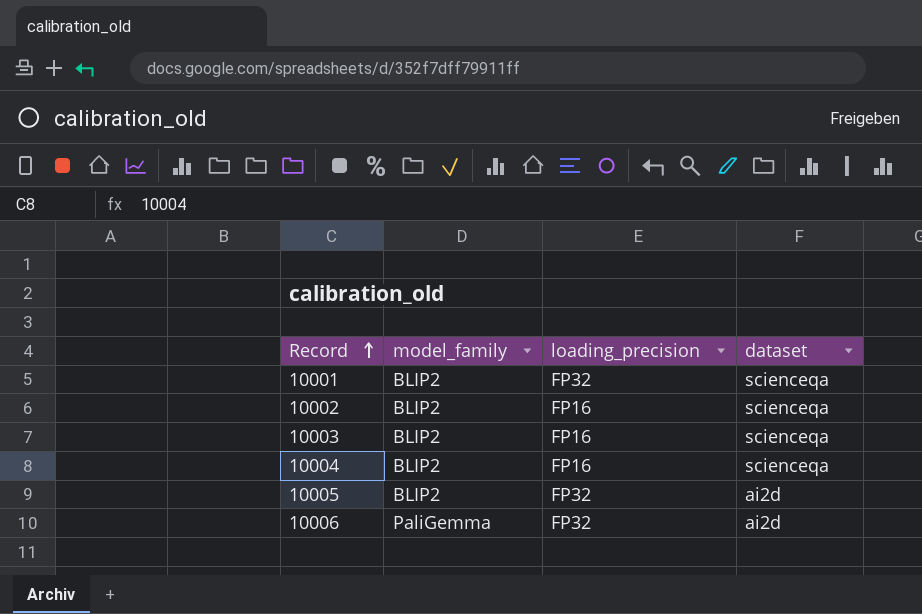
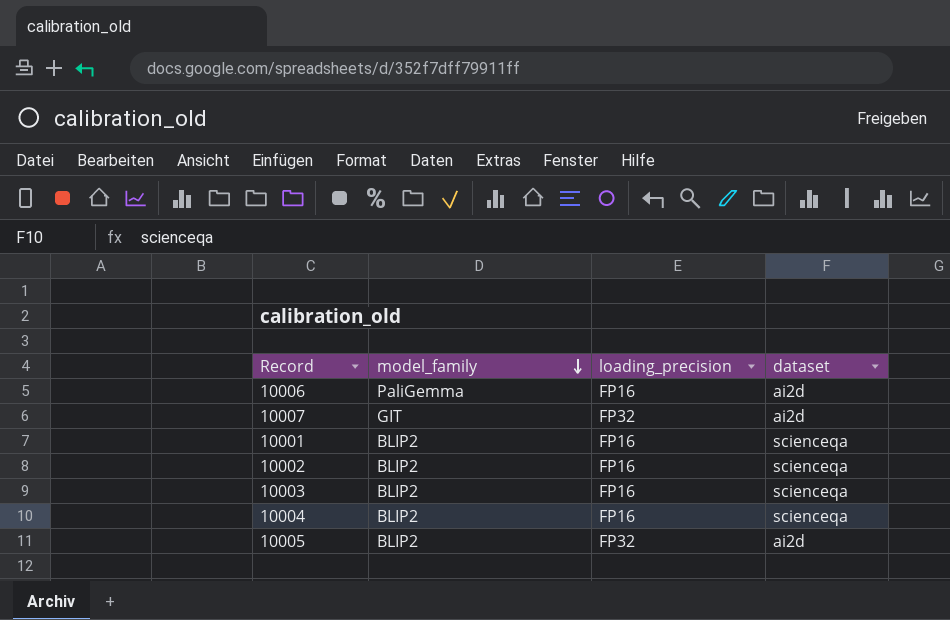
row order: Record ascending -> model_family descending
10006 | loading_precision: FP32 -> FP16
row 10007: none -> GIT | FP32 | ai2d
10001 | loading_precision: FP32 -> FP16

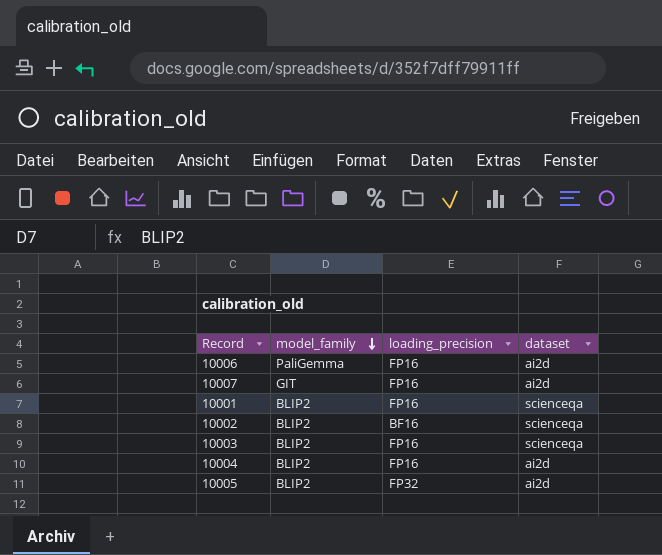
10007 | loading_precision: FP32 -> FP16
10002 | loading_precision: FP16 -> BF16
10004 | dataset: scienceqa -> ai2d

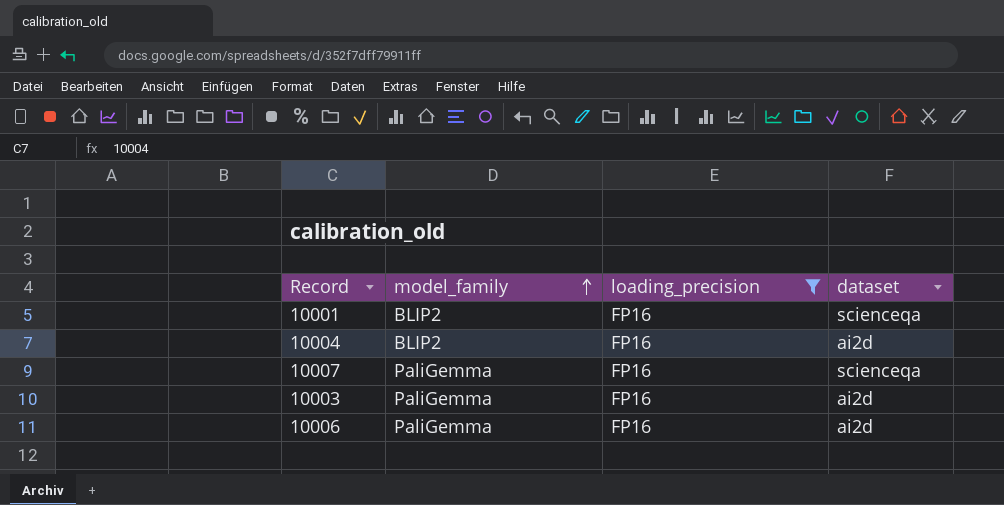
filter: none -> loading_precision = FP16
row order: model_family descending -> model_family ascending
10007 | model_family: GIT -> PaliGemma
10007 | dataset: ai2d -> scienceqa
10003 | model_family: BLIP2 -> PaliGemma
10003 | dataset: scienceqa -> ai2d

